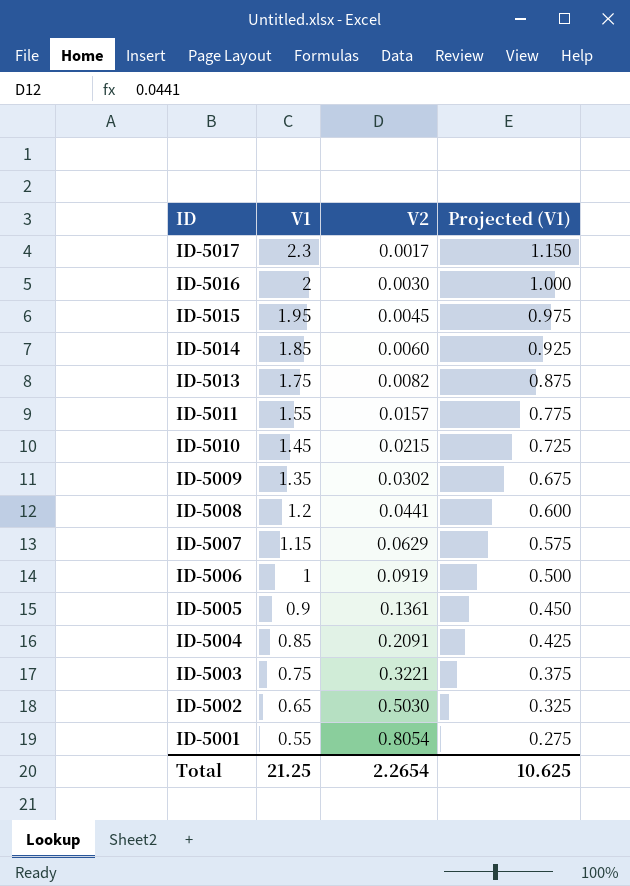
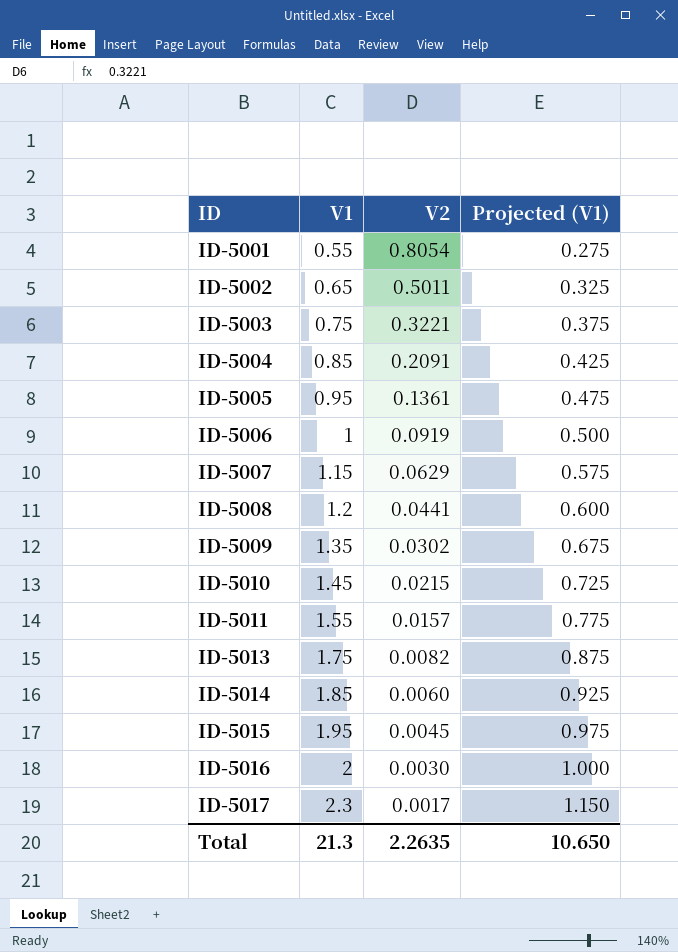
row order: ID descending -> ID ascending
ID-5002 | V2: 0.5030 -> 0.5011
ID-5005 | V1: 0.9 -> 0.95
ID-5005 | Projected (V1): 0.450 -> 0.475
Total | V1: 21.25 -> 21.3
Total | V2: 2.2654 -> 2.2635
Total | Projected (V1): 10.625 -> 10.650

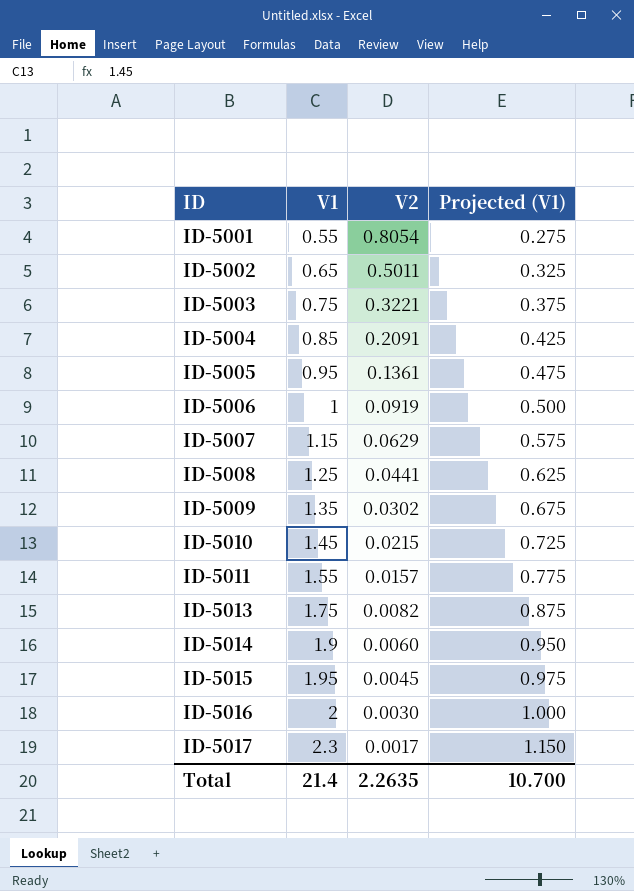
ID-5008 | V1: 1.2 -> 1.25
ID-5008 | Projected (V1): 0.600 -> 0.625
ID-5014 | V1: 1.85 -> 1.9
ID-5014 | Projected (V1): 0.925 -> 0.950
Total | V1: 21.3 -> 21.4
Total | Projected (V1): 10.650 -> 10.700

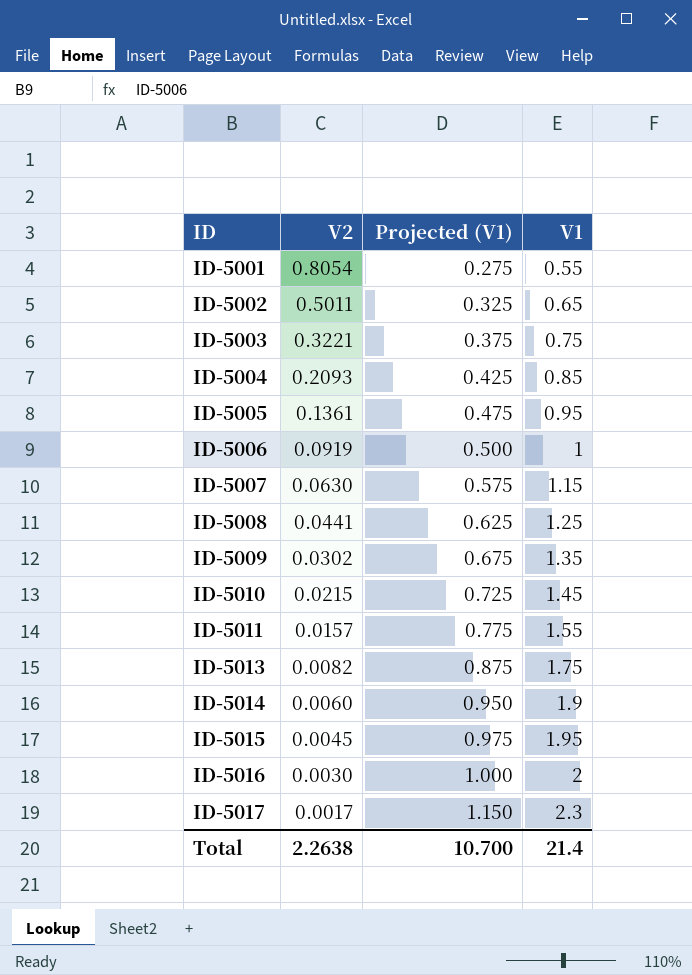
column V1 | position: 2 -> 4
ID-5004 | V2: 0.2091 -> 0.2093
ID-5007 | V2: 0.0629 -> 0.0630
Total | V2: 2.2635 -> 2.2638

